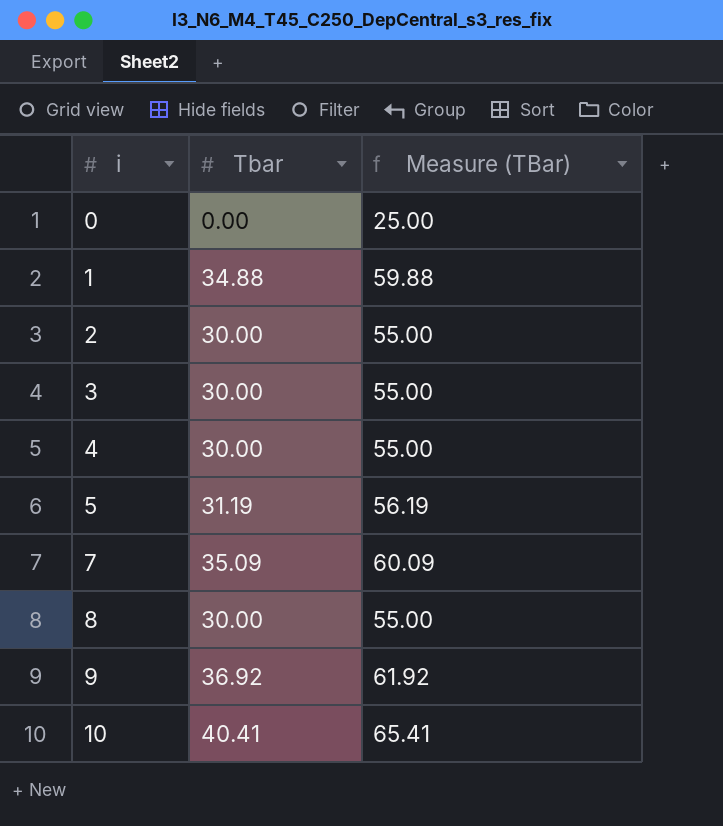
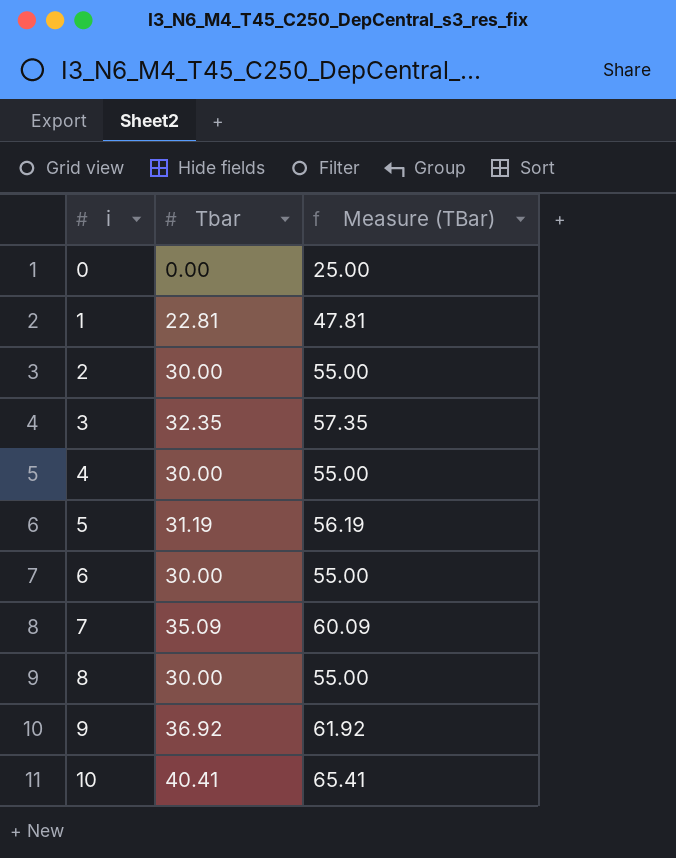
1 | Tbar: 34.88 -> 22.81
1 | Measure (TBar): 59.88 -> 47.81
3 | Tbar: 30.00 -> 32.35
3 | Measure (TBar): 55.00 -> 57.35
row 6: none -> 30.00 | 55.00

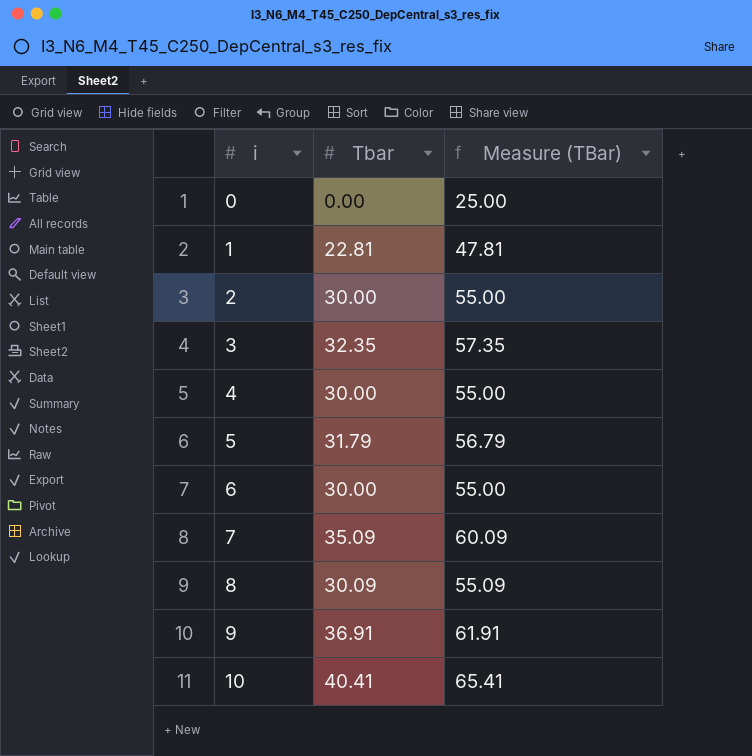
5 | Tbar: 31.19 -> 31.79
5 | Measure (TBar): 56.19 -> 56.79
8 | Tbar: 30.00 -> 30.09
8 | Measure (TBar): 55.00 -> 55.09
9 | Tbar: 36.92 -> 36.91
9 | Measure (TBar): 61.92 -> 61.91

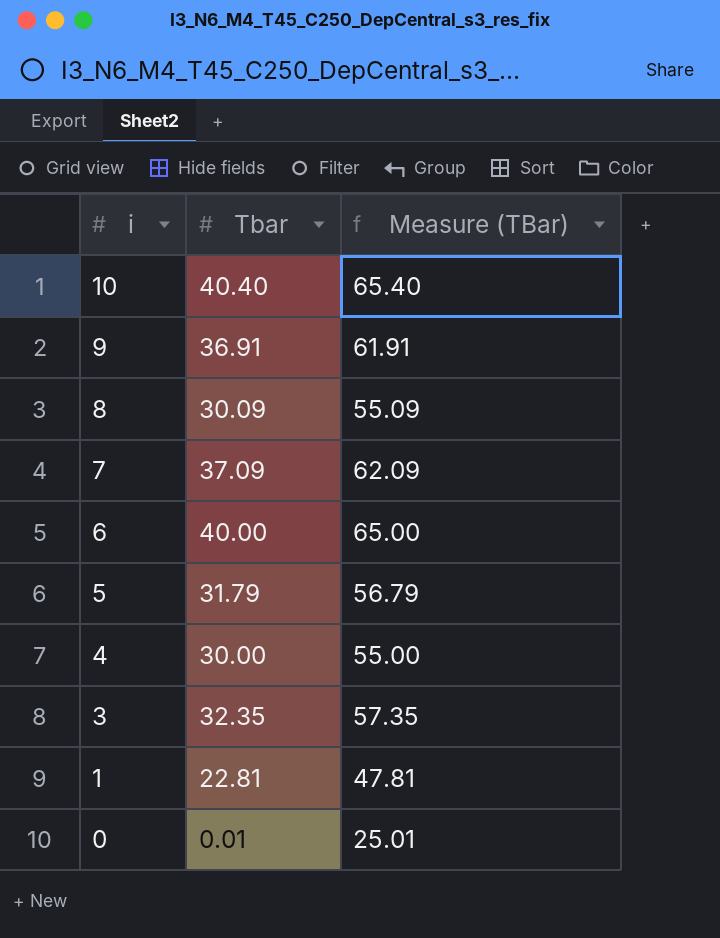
row order: i ascending -> i descending
row 2: 30.00 | 55.00 -> none
10 | Tbar: 40.41 -> 40.40
10 | Measure (TBar): 65.41 -> 65.40
7 | Tbar: 35.09 -> 37.09
7 | Measure (TBar): 60.09 -> 62.09
6 | Tbar: 30.00 -> 40.00
6 | Measure (TBar): 55.00 -> 65.00
0 | Tbar: 0.00 -> 0.01
0 | Measure (TBar): 25.00 -> 25.01

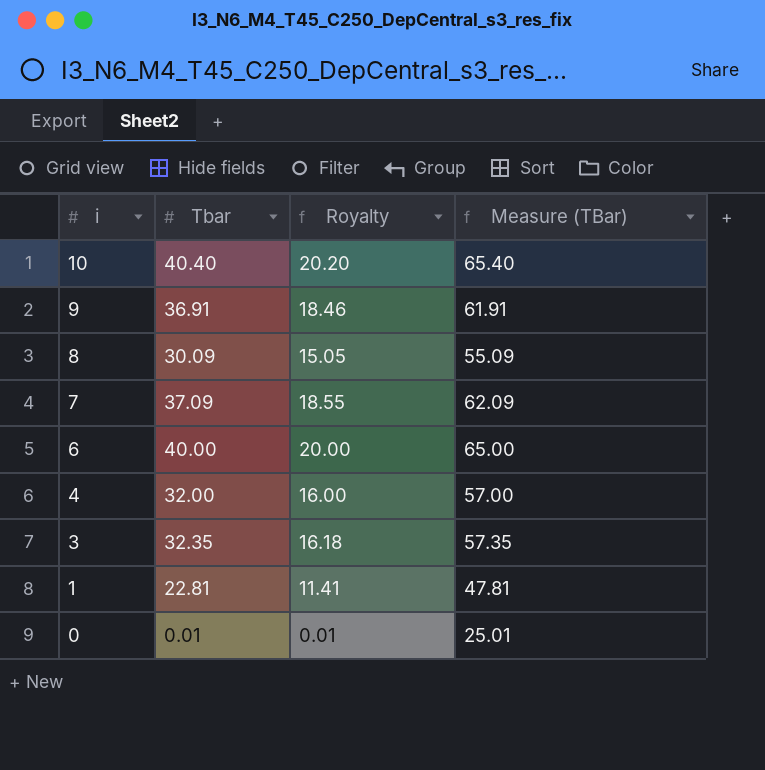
column Royalty | formula: none -> [Tbar] * 0.5
row 5: 31.79 | 56.79 -> none
4 | Tbar: 30.00 -> 32.00
4 | Measure (TBar): 55.00 -> 57.00

